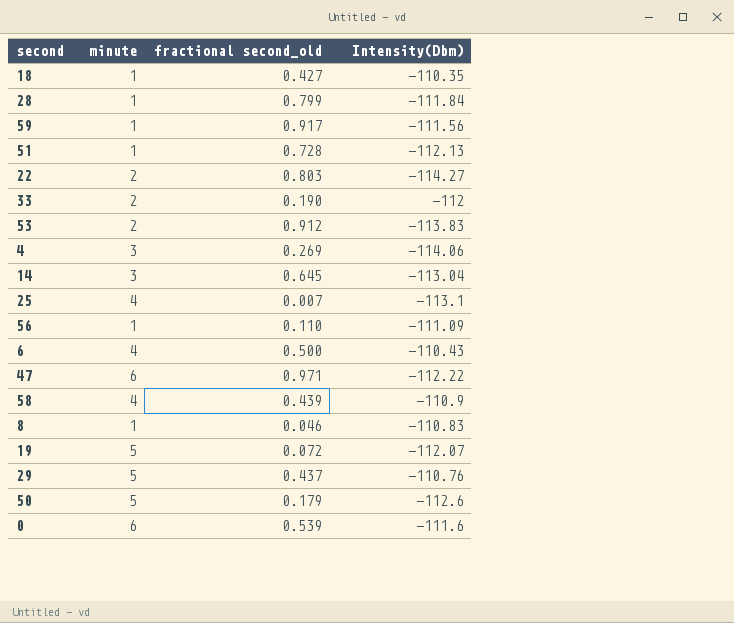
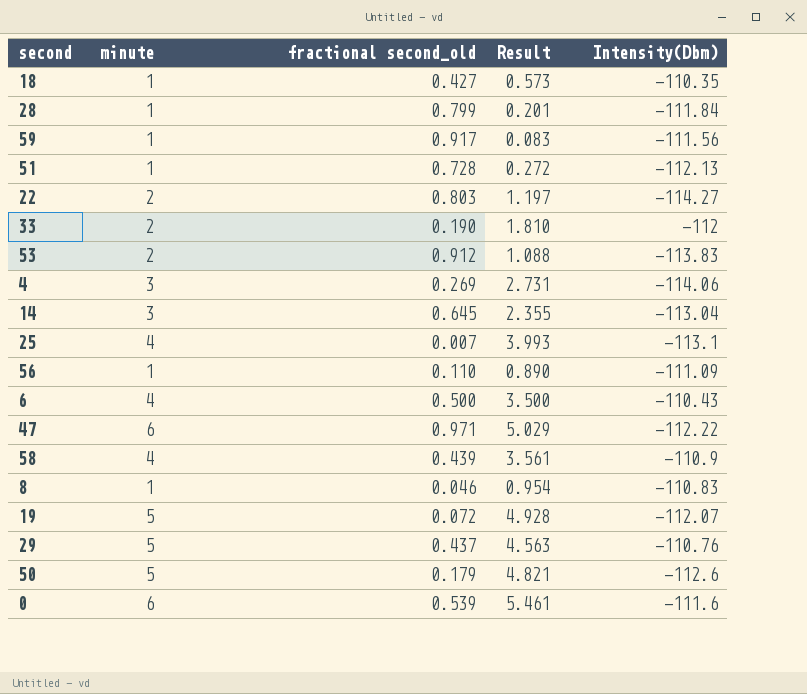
column Result | formula: none -> [minute] - [fractional second_old]

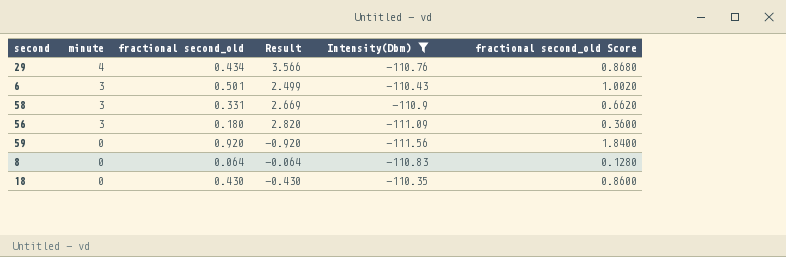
filter: none -> Intensity(Dbm) >= -111.56
row order: none -> minute descending
column fractional second_old Score | formula: none -> [fractional second_old] * 2
29 | minute: 5 -> 4
29 | fractional second_old: 0.437 -> 0.434
29 | Result: 4.563 -> 3.566
6 | minute: 4 -> 3
6 | fractional second_old: 0.500 -> 0.501
6 | Result: 3.500 -> 2.499
58 | minute: 4 -> 3
58 | fractional second_old: 0.439 -> 0.331
58 | Result: 3.561 -> 2.669
56 | minute: 1 -> 3
56 | fractional second_old: 0.110 -> 0.180
56 | Result: 0.890 -> 2.820
59 | minute: 1 -> 0
59 | fractional second_old: 0.917 -> 0.920
59 | Result: 0.083 -> -0.920
8 | minute: 1 -> 0
8 | fractional second_old: 0.046 -> 0.064
8 | Result: 0.954 -> -0.064
18 | minute: 1 -> 0
18 | fractional second_old: 0.427 -> 0.430
18 | Result: 0.573 -> -0.430

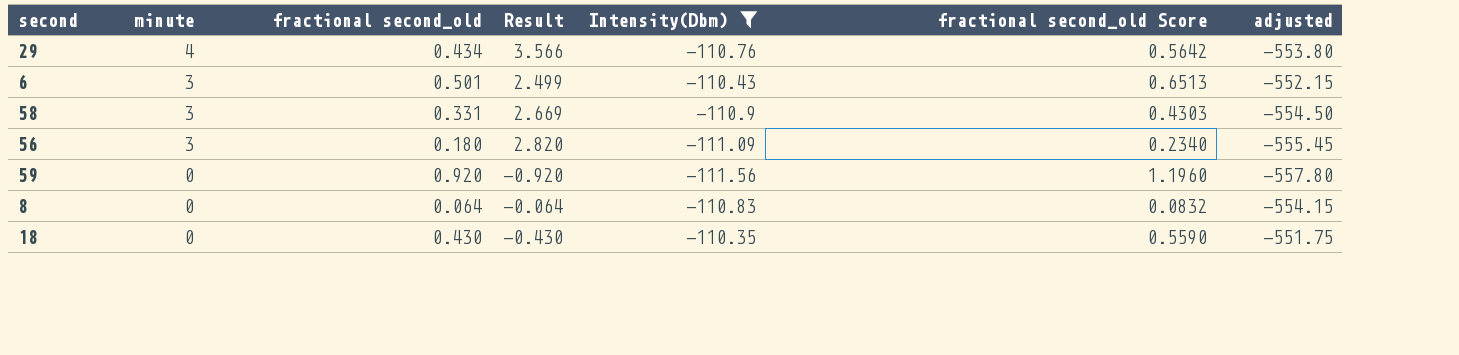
column fractional second_old Score | formula: [fractional second_old] * 2 -> [fractional second_old] * 1.3
column adjusted | formula: none -> [Intensity(Dbm)] * 5

